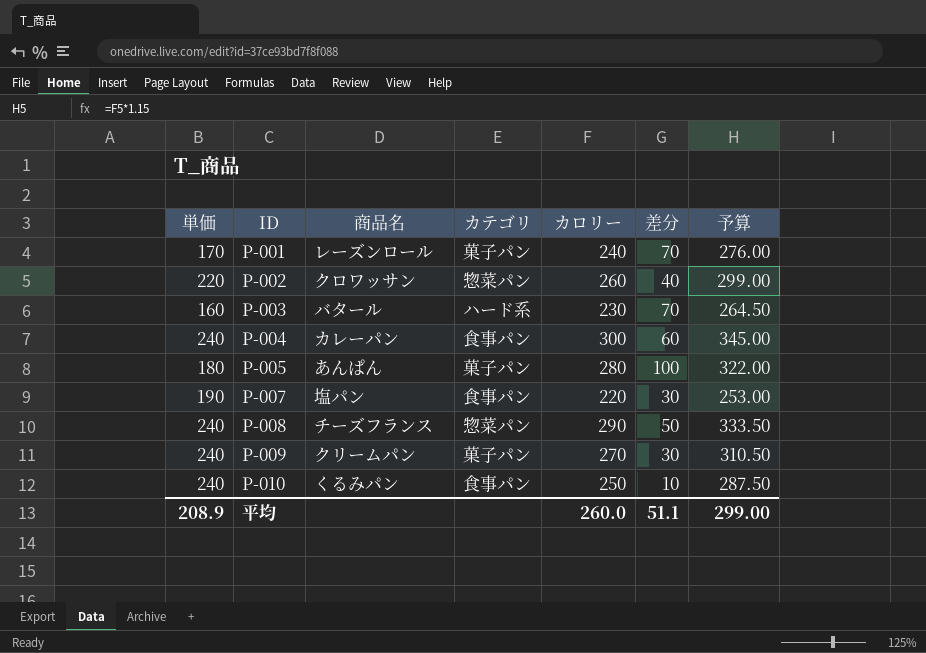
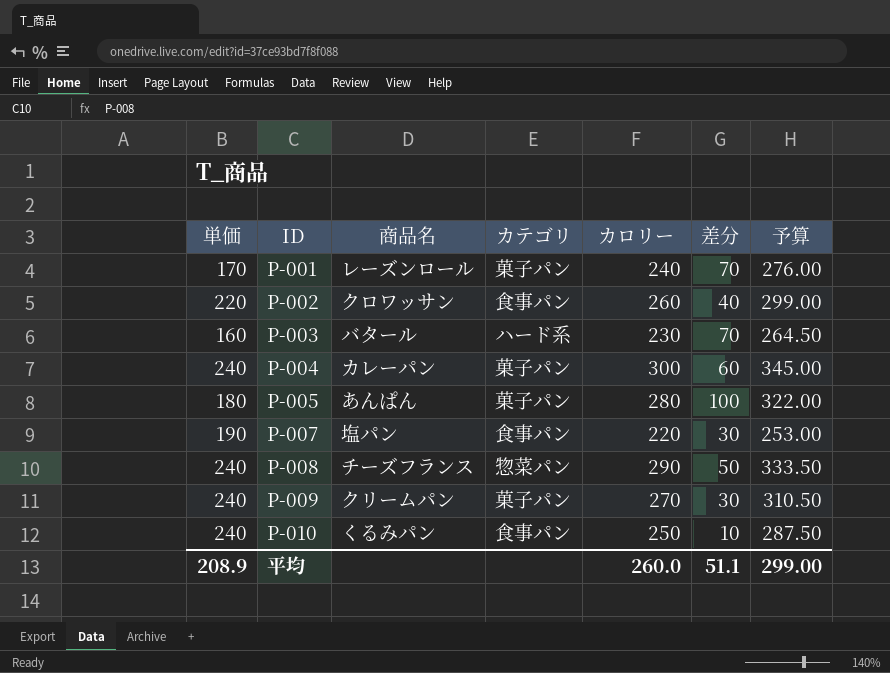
P-002 | カテゴリ: 惣菜パン -> 食事パン
P-004 | カテゴリ: 食事パン -> 菓子パン

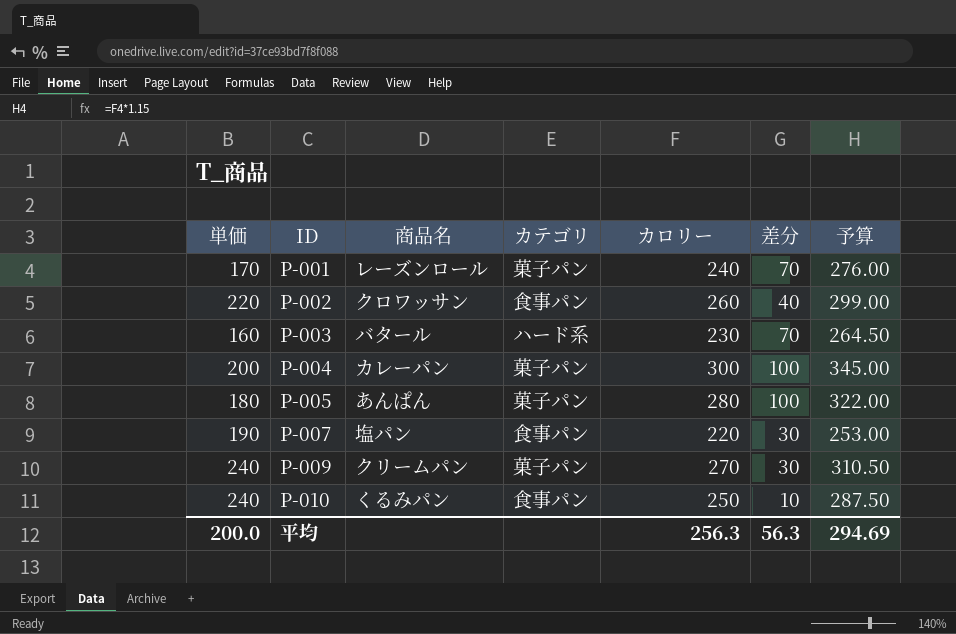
row P-008: 240 | チーズフランス | 惣菜パン | 290 | 50 | 333.50 -> none
P-004 | 単価: 240 -> 200
P-004 | 差分: 60 -> 100
平均 | 単価: 208.9 -> 200.0
平均 | カロリー: 260.0 -> 256.3
平均 | 差分: 51.1 -> 56.3
平均 | 予算: 299.00 -> 294.69

